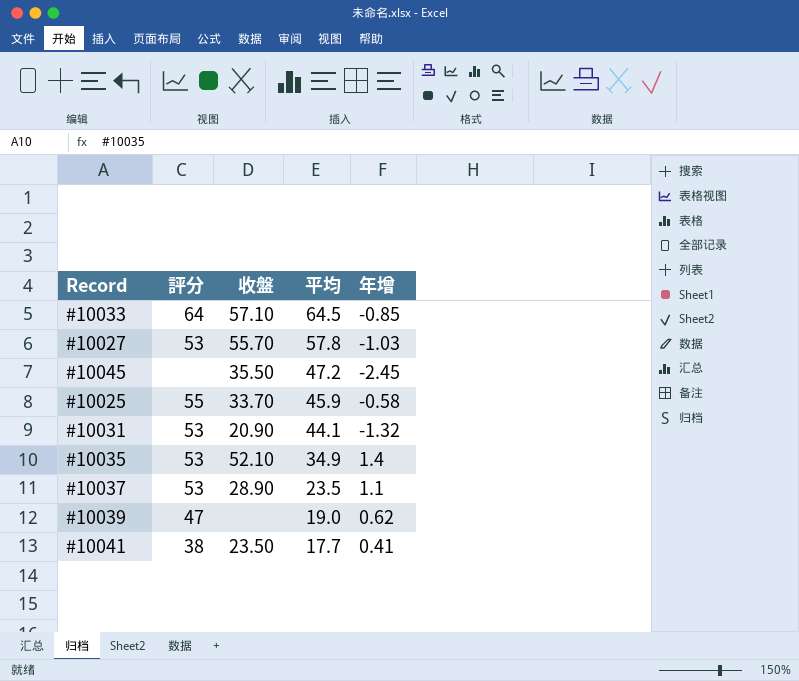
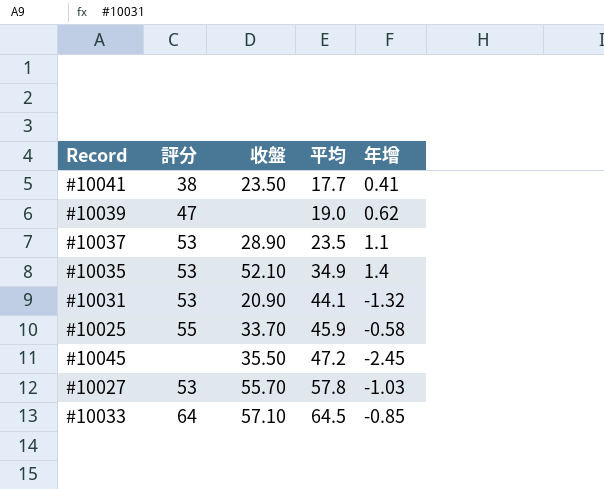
row order: 平均 descending -> 平均 ascending

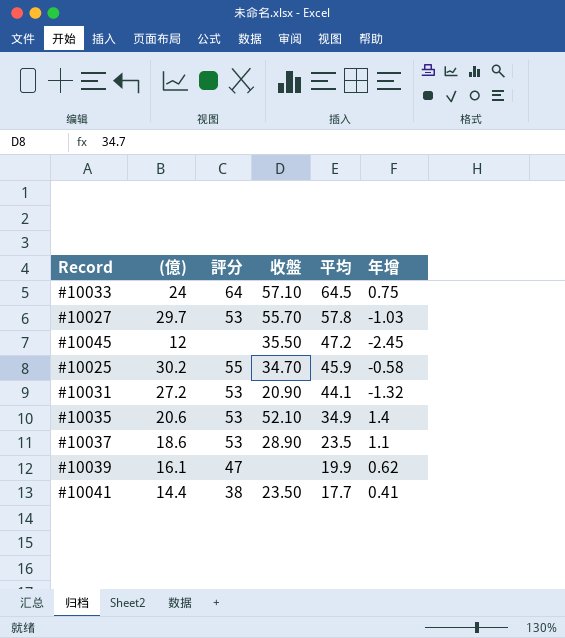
row order: 平均 ascending -> 平均 descending
column (億) | position: none -> 2
#10033 | 年增: -0.85 -> 0.75
#10025 | 收盤: 33.70 -> 34.70
#10039 | 平均: 19.0 -> 19.9

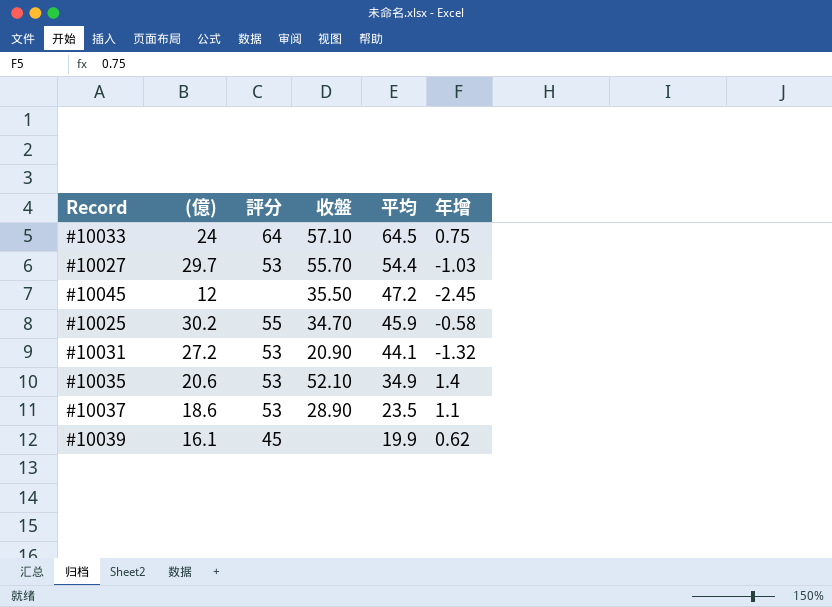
row #10041: 14.4 | 38 | 23.50 | 17.7 | 0.41 -> none
#10027 | 平均: 57.8 -> 54.4
#10039 | 評分: 47 -> 45

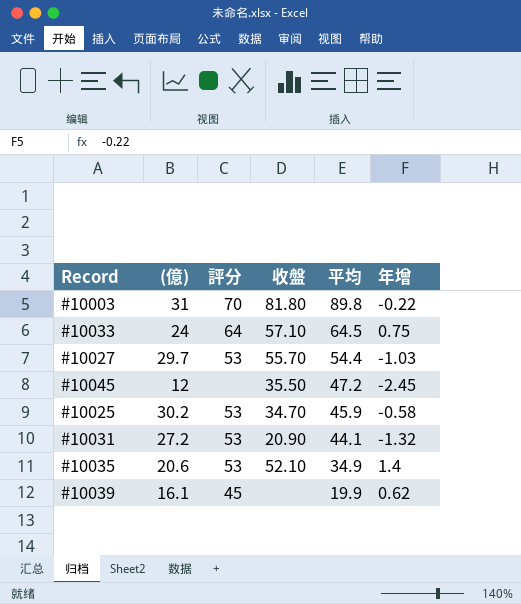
row #10037: 18.6 | 53 | 28.90 | 23.5 | 1.1 -> none
row #10003: none -> 31 | 70 | 81.80 | 89.8 | -0.22
#10025 | 評分: 55 -> 53

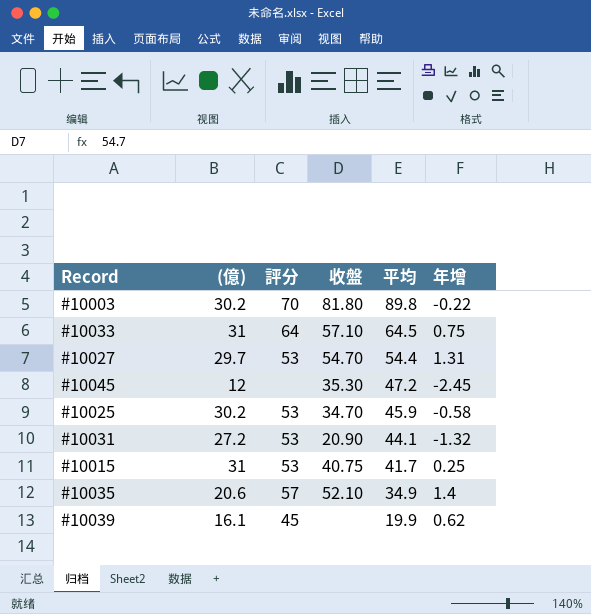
#10003 | (億): 31 -> 30.2
#10033 | (億): 24 -> 31
#10027 | 收盤: 55.70 -> 54.70
#10027 | 年增: -1.03 -> 1.31
#10045 | 收盤: 35.50 -> 35.30
row #10015: none -> 31 | 53 | 40.75 | 41.7 | 0.25
#10035 | 評分: 53 -> 57

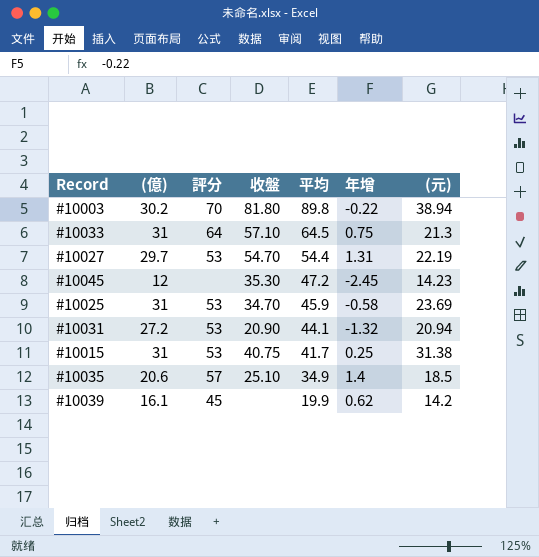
column (元) | position: none -> 7
#10025 | (億): 30.2 -> 31
#10035 | 收盤: 52.10 -> 25.10

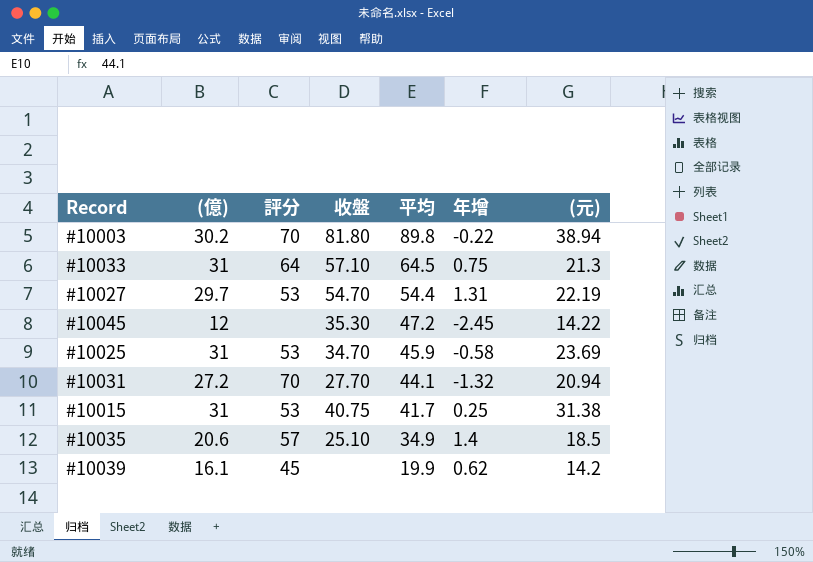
#10045 | (元): 14.23 -> 14.22
#10031 | 評分: 53 -> 70
#10031 | 收盤: 20.90 -> 27.70

